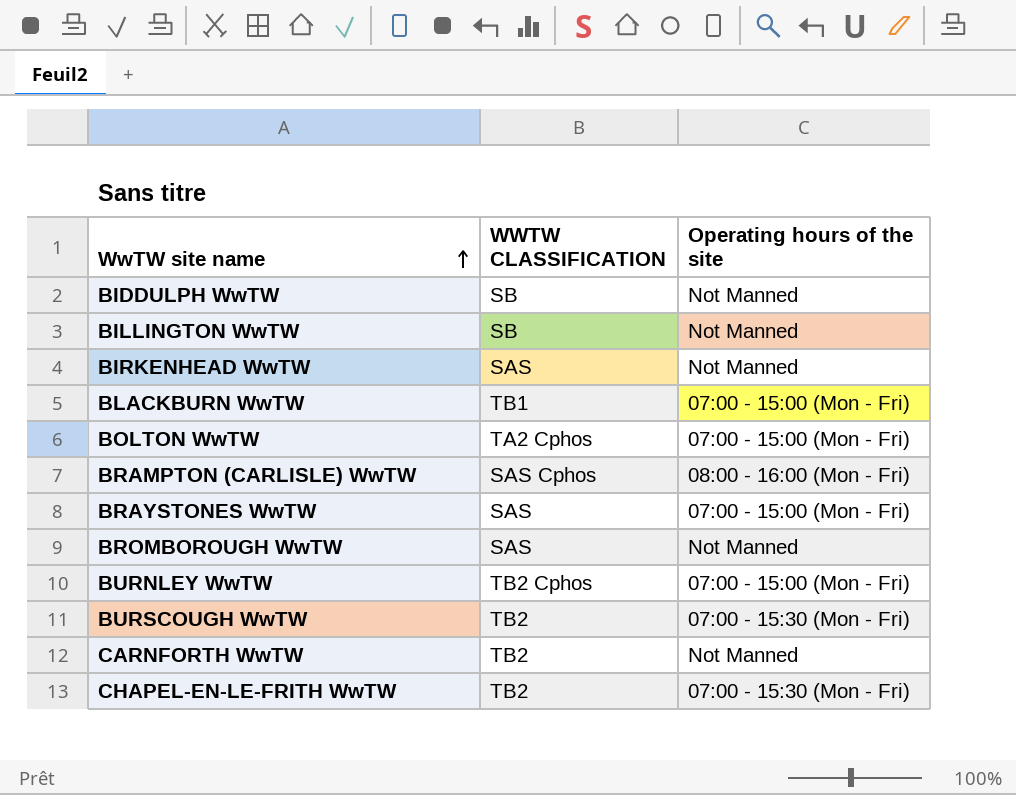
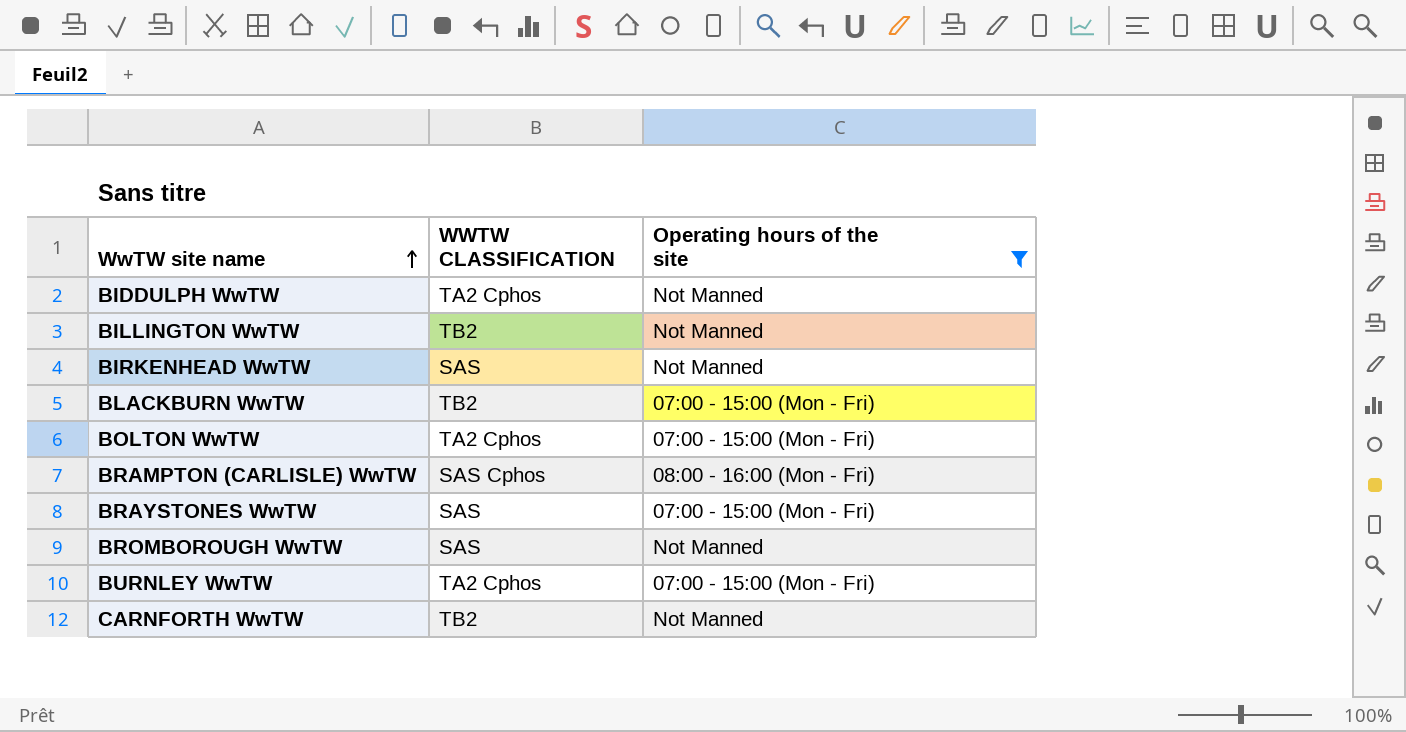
filter: none -> Operating hours of the site != 07:00 - 15:30 (Mon - Fri)
BIDDULPH WwTW | WWTW CLASSIFICATION: SB -> TA2 Cphos
BILLINGTON WwTW | WWTW CLASSIFICATION: SB -> TB2
BLACKBURN WwTW | WWTW CLASSIFICATION: TB1 -> TB2
BURNLEY WwTW | WWTW CLASSIFICATION: TB2 Cphos -> TA2 Cphos

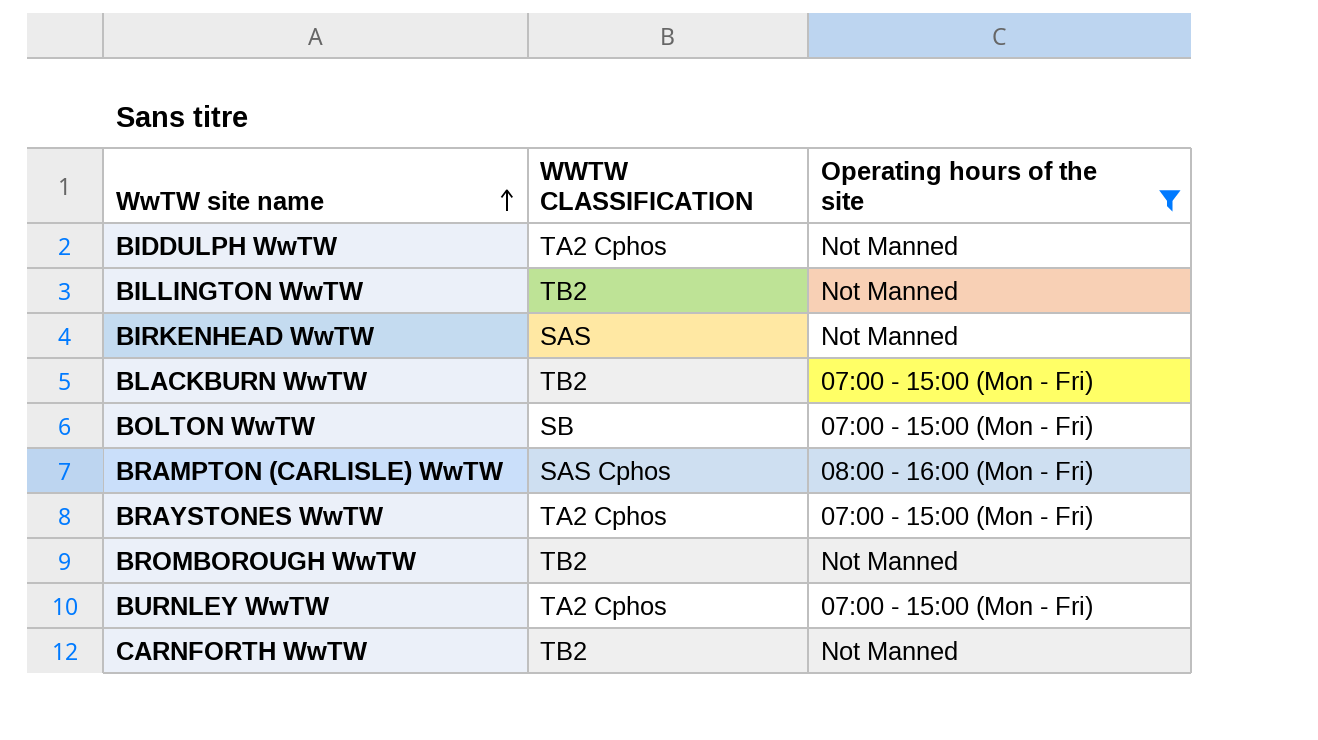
BOLTON WwTW | WWTW CLASSIFICATION: TA2 Cphos -> SB
BRAYSTONES WwTW | WWTW CLASSIFICATION: SAS -> TA2 Cphos
BROMBOROUGH WwTW | WWTW CLASSIFICATION: SAS -> TB2

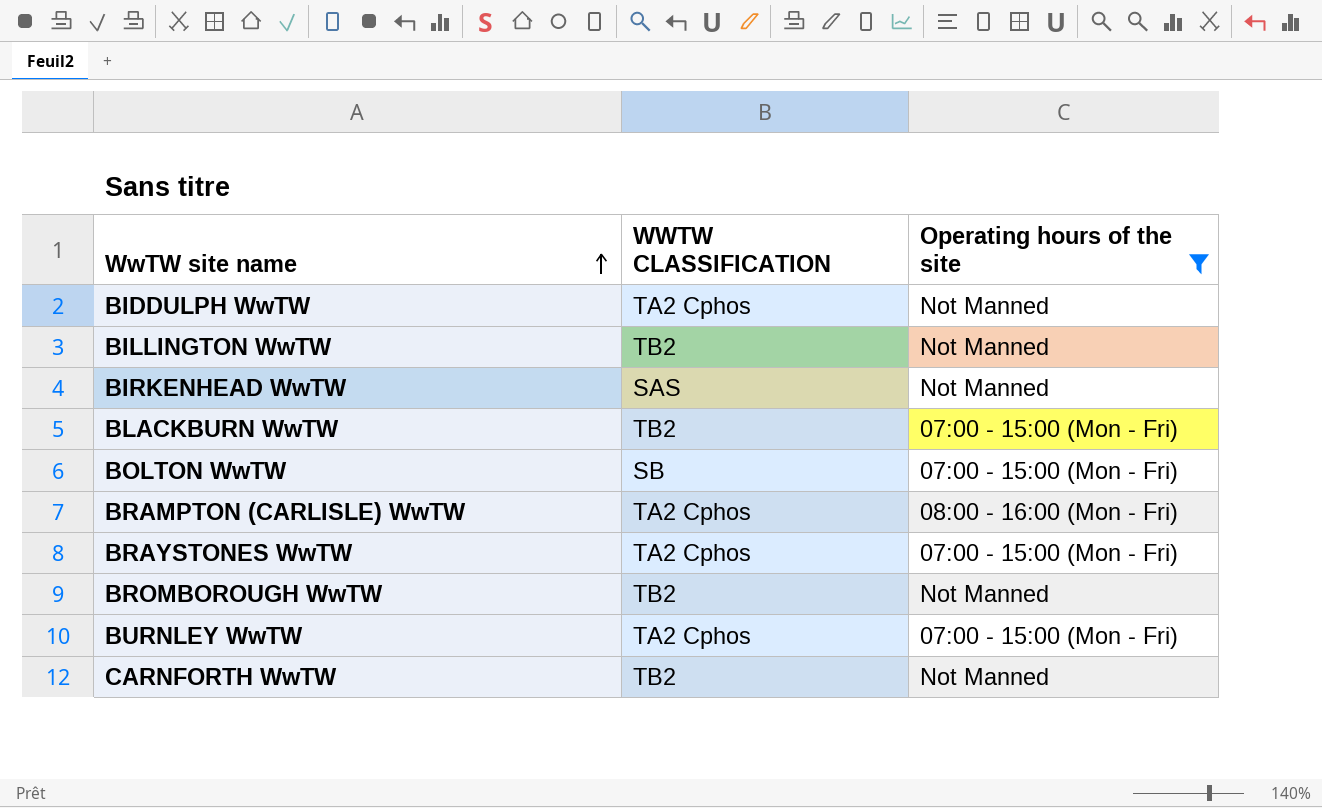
BRAMPTON (CARLISLE) WwTW | WWTW CLASSIFICATION: SAS Cphos -> TA2 Cphos

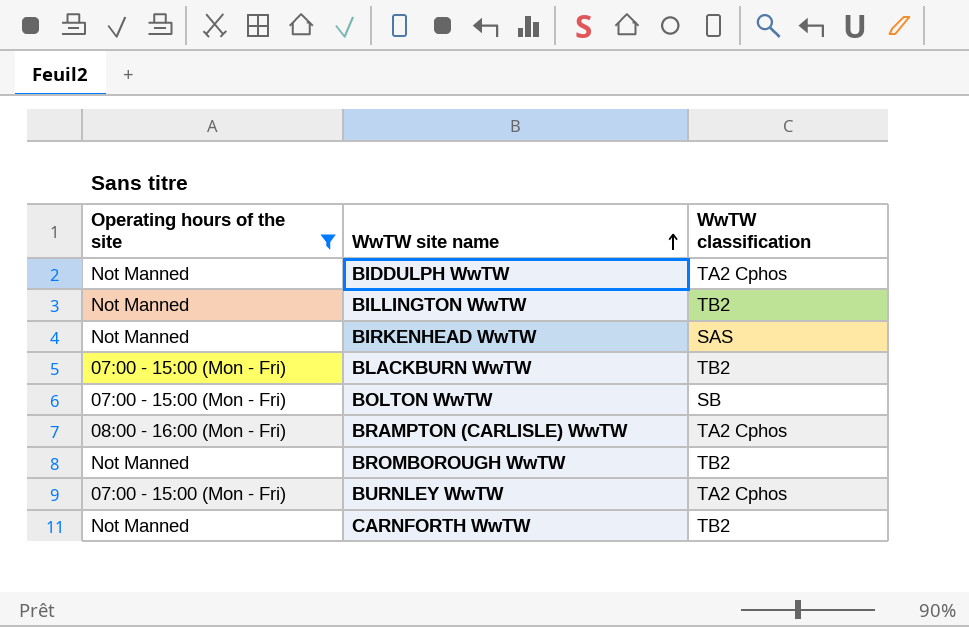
column Operating hours of the site | position: 3 -> 1
column name: WWTW CLASSIFICATION -> WwTW classification
row BRAYSTONES WwTW: TA2 Cphos | 07:00 - 15:00 (Mon - Fri) -> none

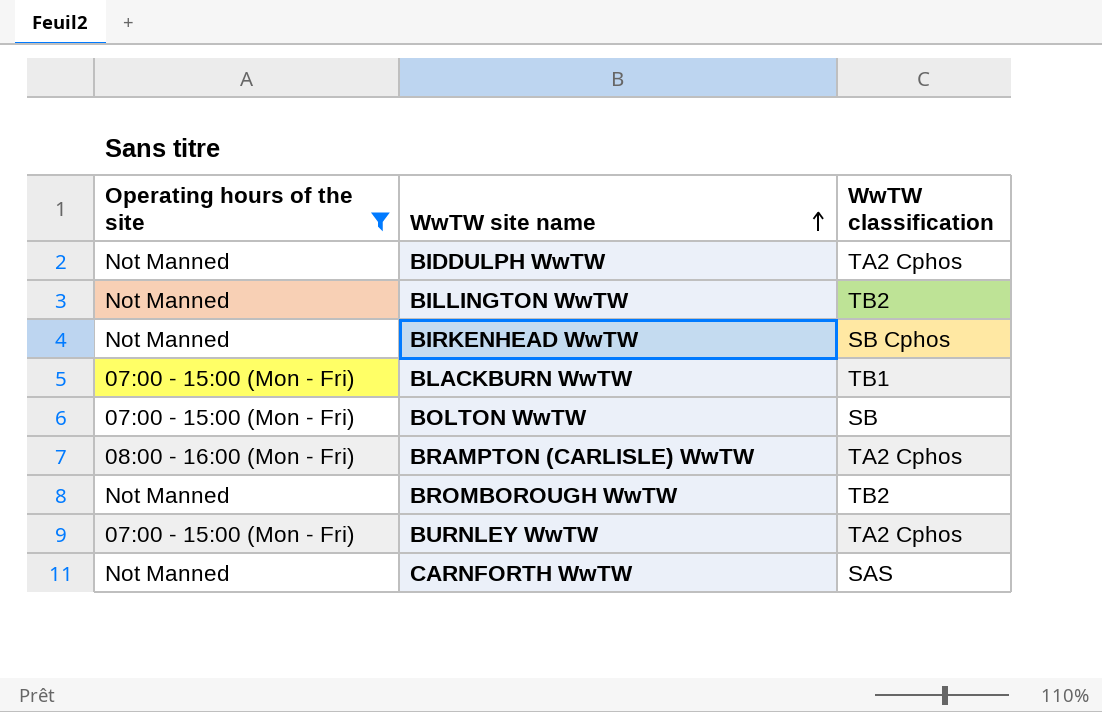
BIRKENHEAD WwTW | WwTW classification: SAS -> SB Cphos
BLACKBURN WwTW | WwTW classification: TB2 -> TB1
CARNFORTH WwTW | WwTW classification: TB2 -> SAS

